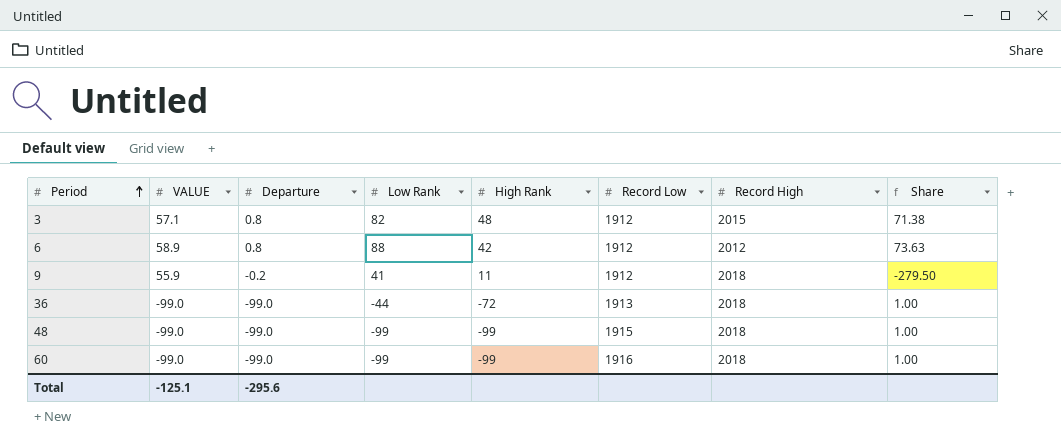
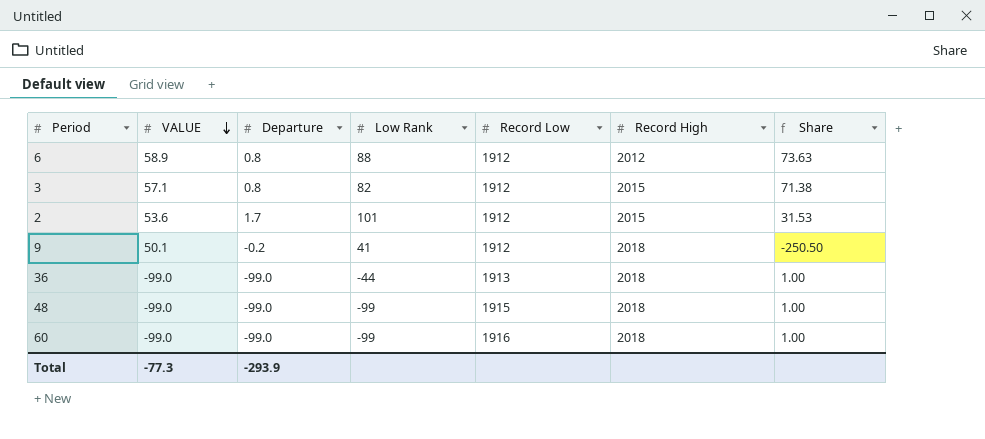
row order: Period ascending -> VALUE descending
column High Rank | position: 5 -> none
row 2: none -> 53.6 | 1.7 | 101 | 1912 | 2015 | 31.53
9 | VALUE: 55.9 -> 50.1
9 | Share: -279.50 -> -250.50
Total | VALUE: -125.1 -> -77.3
Total | Departure: -295.6 -> -293.9

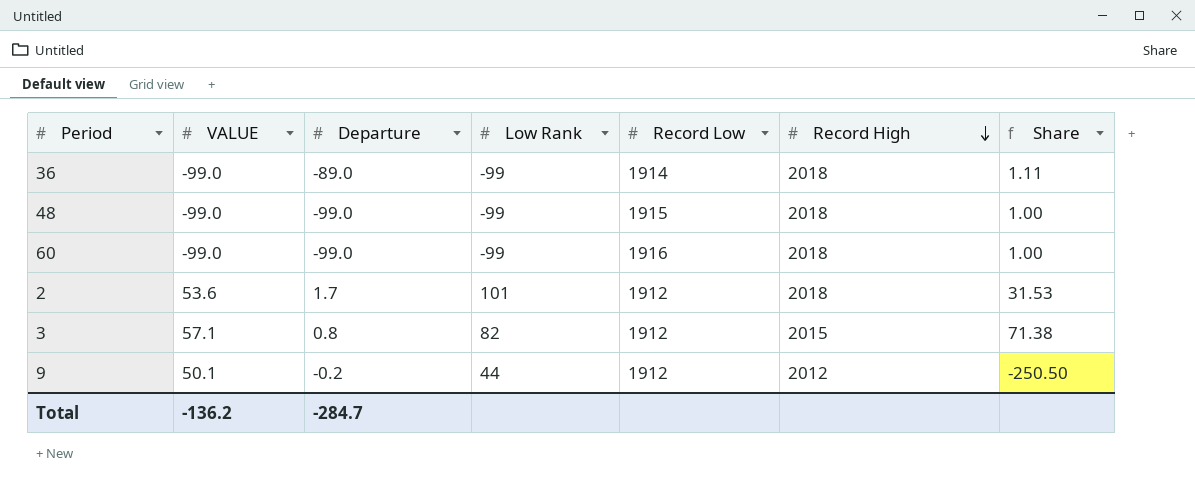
row order: VALUE descending -> Record High descending
row 6: 58.9 | 0.8 | 88 | 1912 | 2012 | 73.63 -> none
36 | Departure: -99.0 -> -89.0
36 | Low Rank: -44 -> -99
36 | Record Low: 1913 -> 1914
36 | Share: 1.00 -> 1.11
2 | Record High: 2015 -> 2018
9 | Low Rank: 41 -> 44
9 | Record High: 2018 -> 2012
Total | VALUE: -77.3 -> -136.2
Total | Departure: -293.9 -> -284.7

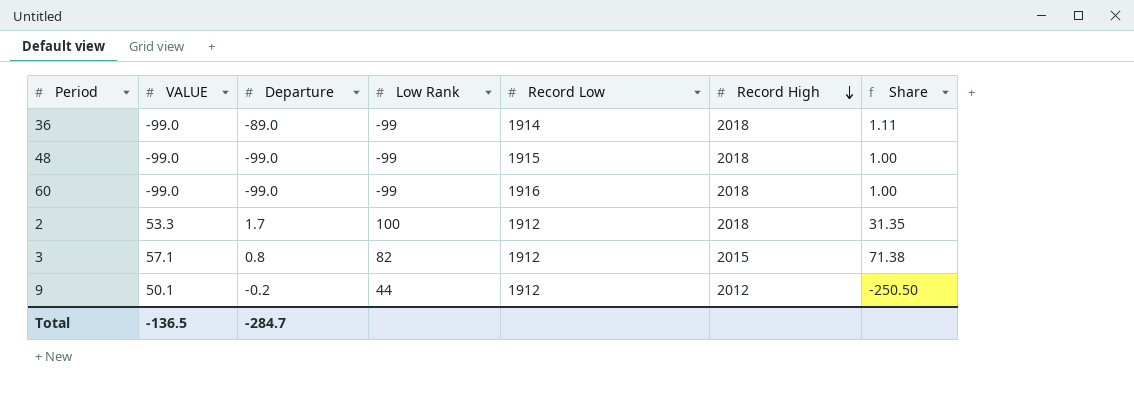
2 | VALUE: 53.6 -> 53.3
2 | Low Rank: 101 -> 100
2 | Share: 31.53 -> 31.35
Total | VALUE: -136.2 -> -136.5

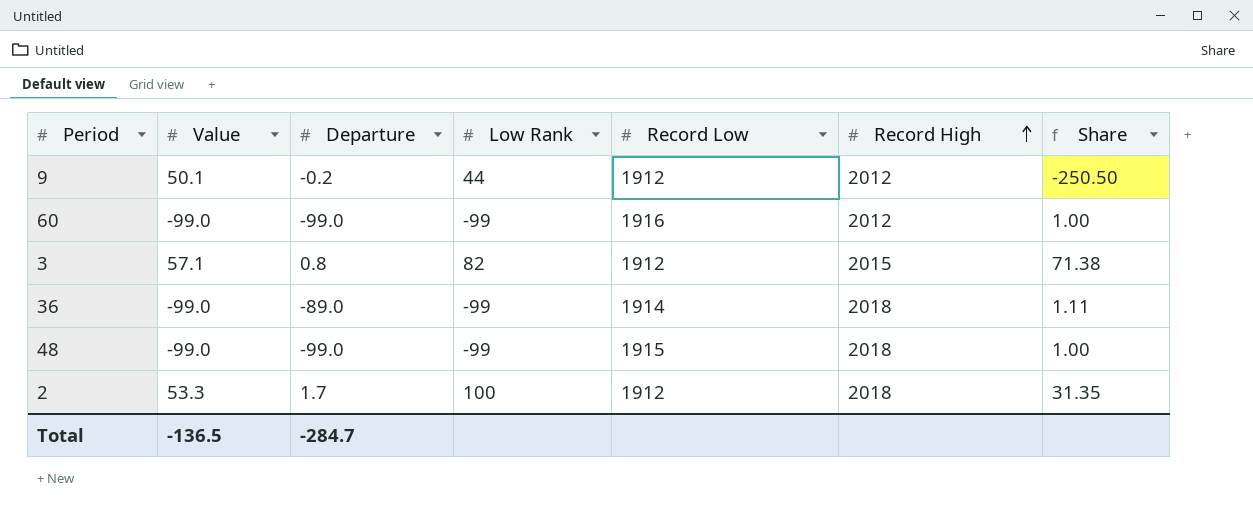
row order: Record High descending -> Record High ascending
column name: VALUE -> Value
60 | Record High: 2018 -> 2012

